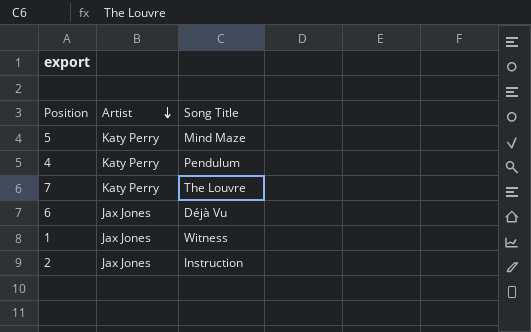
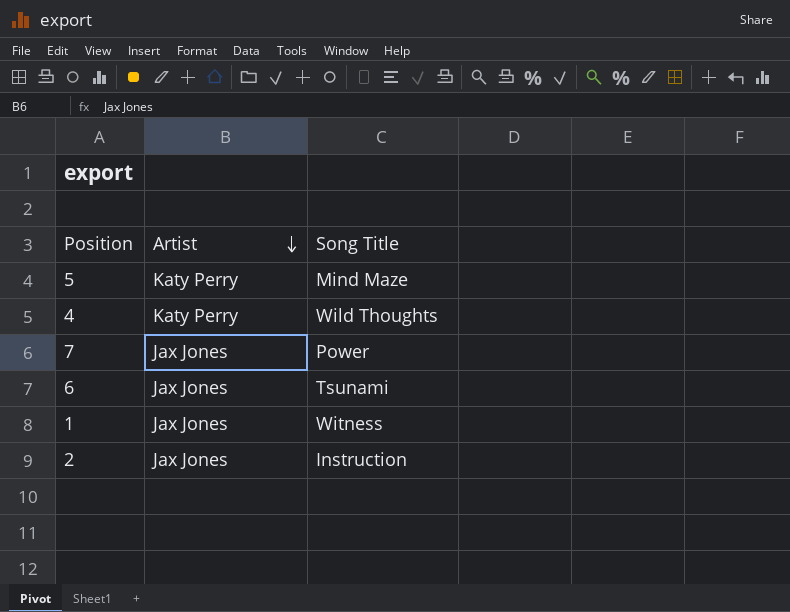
4 | Song Title: Pendulum -> Wild Thoughts
7 | Artist: Katy Perry -> Jax Jones
7 | Song Title: The Louvre -> Power
6 | Song Title: Déjà Vu -> Tsunami

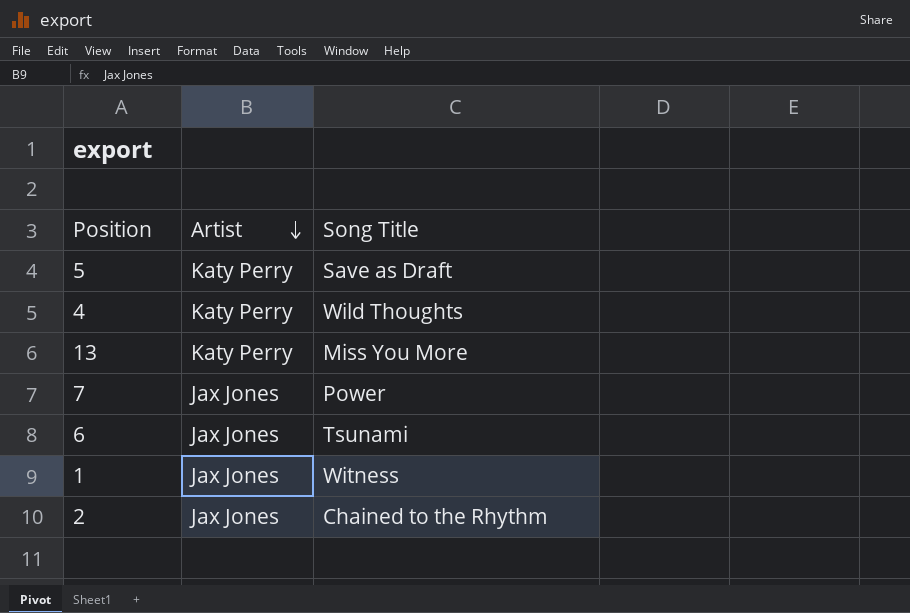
5 | Song Title: Mind Maze -> Save as Draft
row 13: none -> Katy Perry | Miss You More
2 | Song Title: Instruction -> Chained to the Rhythm

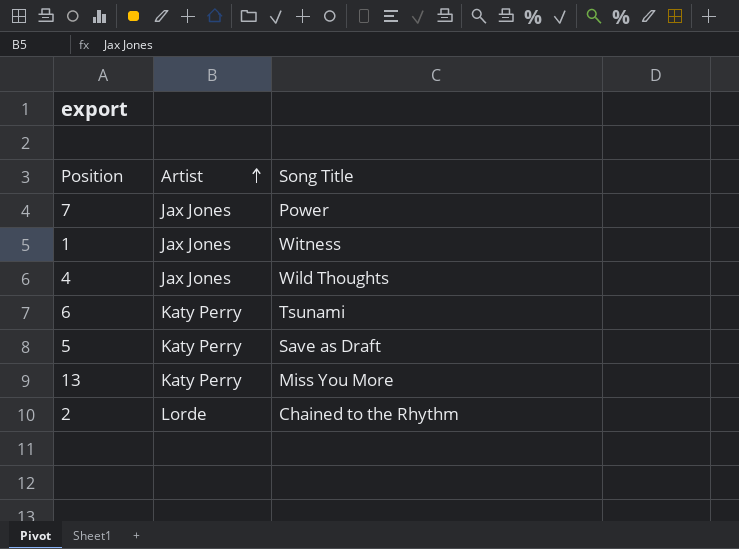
row order: Artist descending -> Artist ascending
4 | Artist: Katy Perry -> Jax Jones
6 | Artist: Jax Jones -> Katy Perry
2 | Artist: Jax Jones -> Lorde

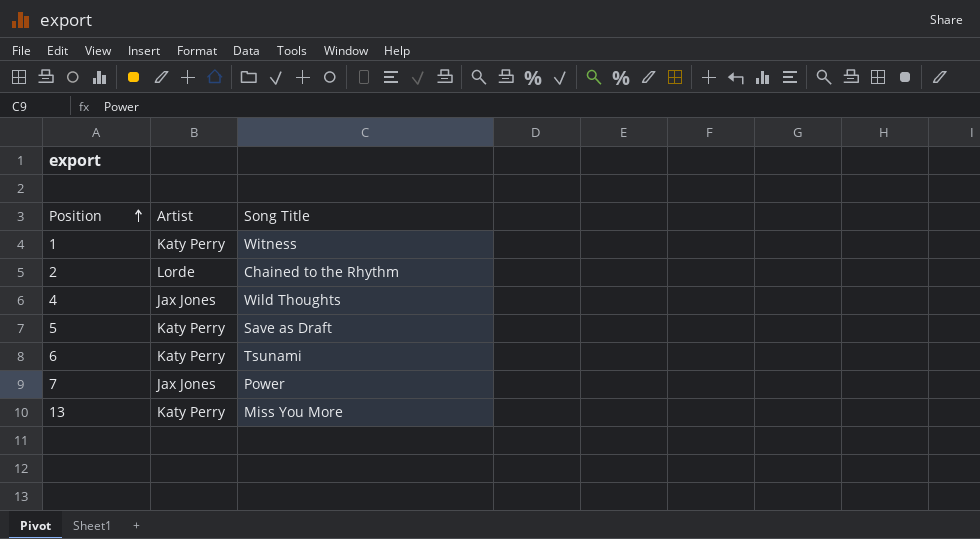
row order: Artist ascending -> Position ascending
1 | Artist: Jax Jones -> Katy Perry

